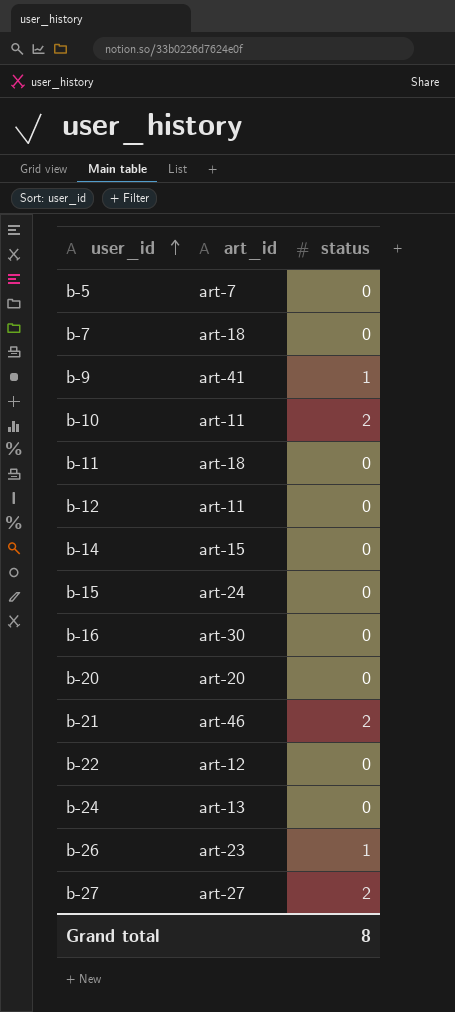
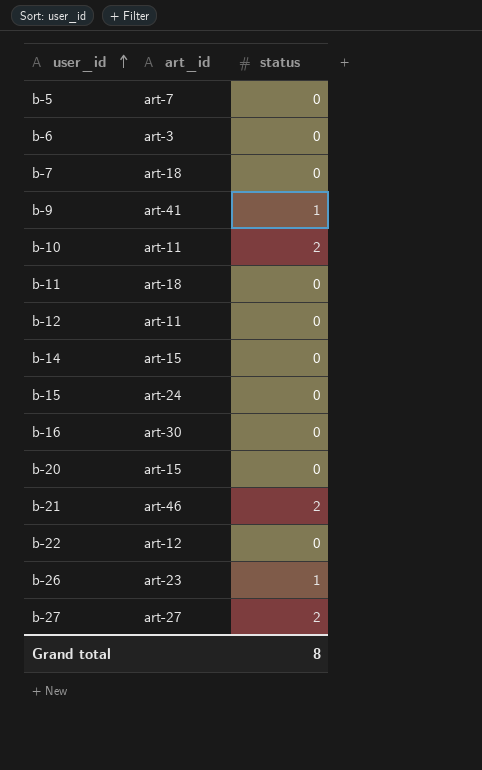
row b-24: art-13 | 0 -> none
row b-6: none -> art-3 | 0
b-20 | art_id: art-20 -> art-15

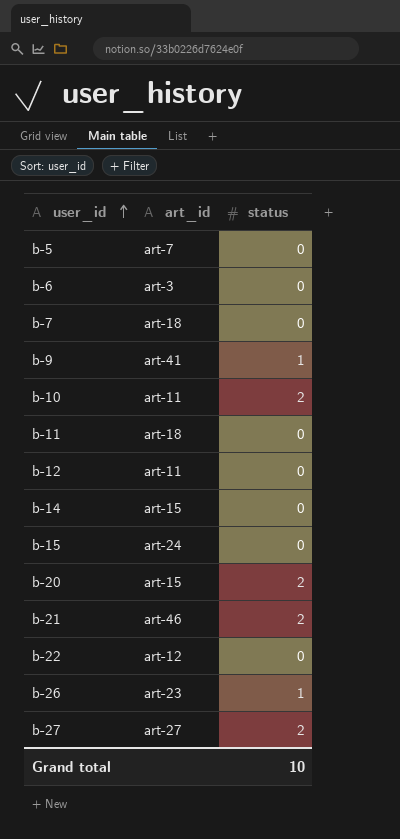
row b-16: art-30 | 0 -> none
b-20 | status: 0 -> 2
Grand total | status: 8 -> 10

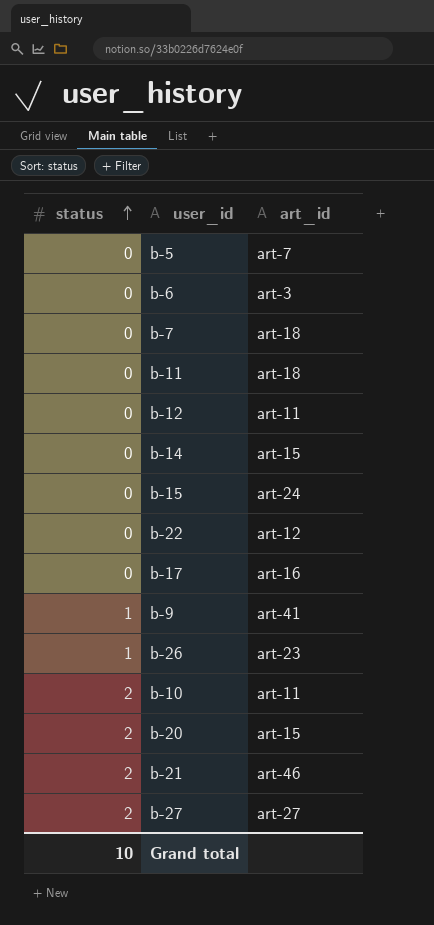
row order: user_id ascending -> status ascending
column status | position: 3 -> 1
row b-17: none -> 0 | art-16

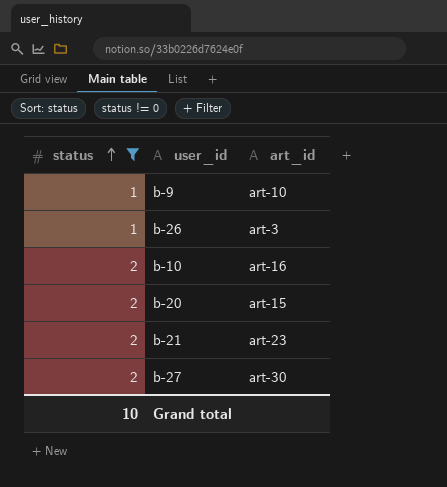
filter: none -> status != 0
b-9 | art_id: art-41 -> art-10
b-26 | art_id: art-23 -> art-3
b-10 | art_id: art-11 -> art-16
b-21 | art_id: art-46 -> art-23
b-27 | art_id: art-27 -> art-30

